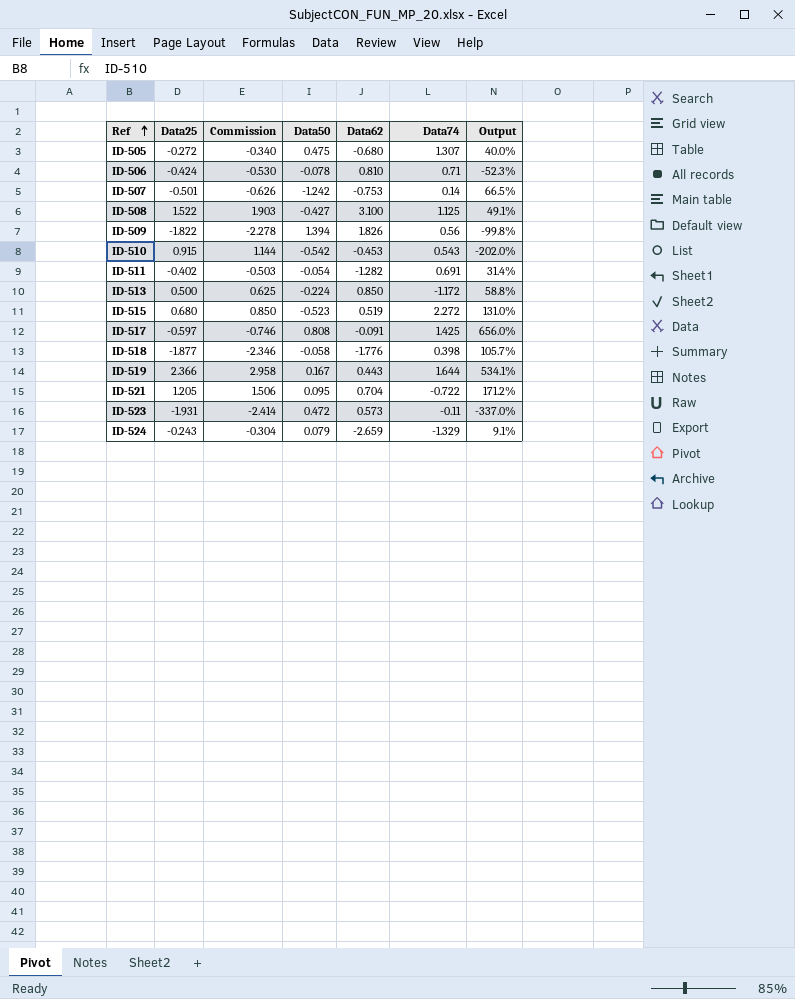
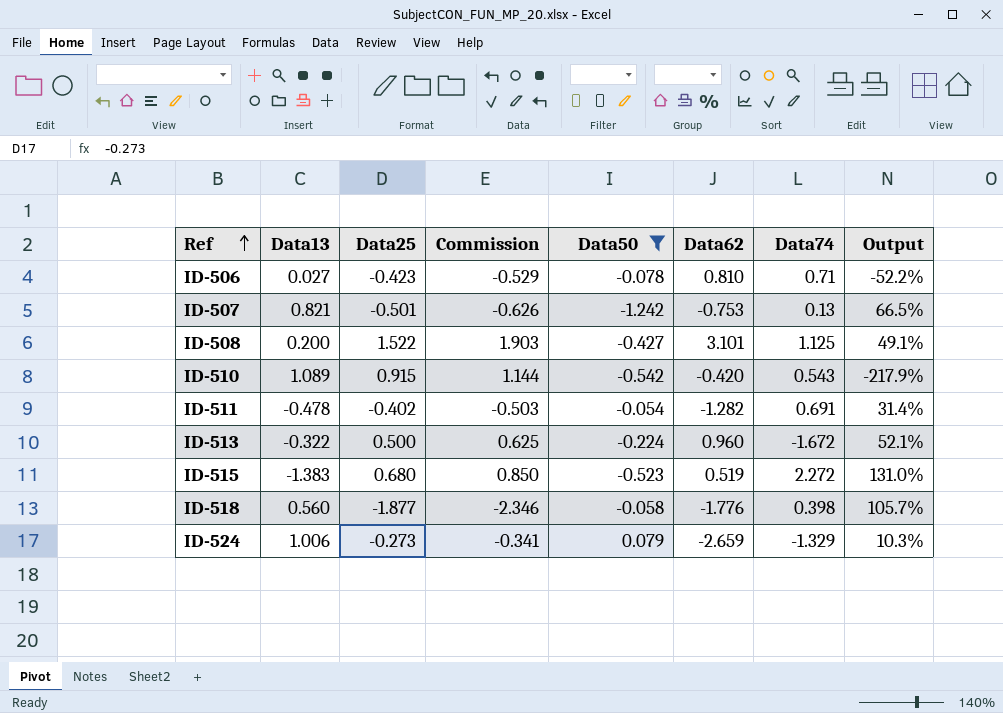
filter: none -> Data50 <= 0.079
column Data13 | position: none -> 2
ID-506 | Data25: -0.424 -> -0.423
ID-506 | Commission: -0.530 -> -0.529
ID-506 | Output: -52.3% -> -52.2%
ID-507 | Data74: 0.14 -> 0.13
ID-508 | Data62: 3.100 -> 3.101
ID-510 | Data62: -0.453 -> -0.420
ID-510 | Output: -202.0% -> -217.9%
ID-513 | Data62: 0.850 -> 0.960
ID-513 | Data74: -1.172 -> -1.672
ID-513 | Output: 58.8% -> 52.1%
ID-524 | Data25: -0.243 -> -0.273
ID-524 | Commission: -0.304 -> -0.341
ID-524 | Output: 9.1% -> 10.3%

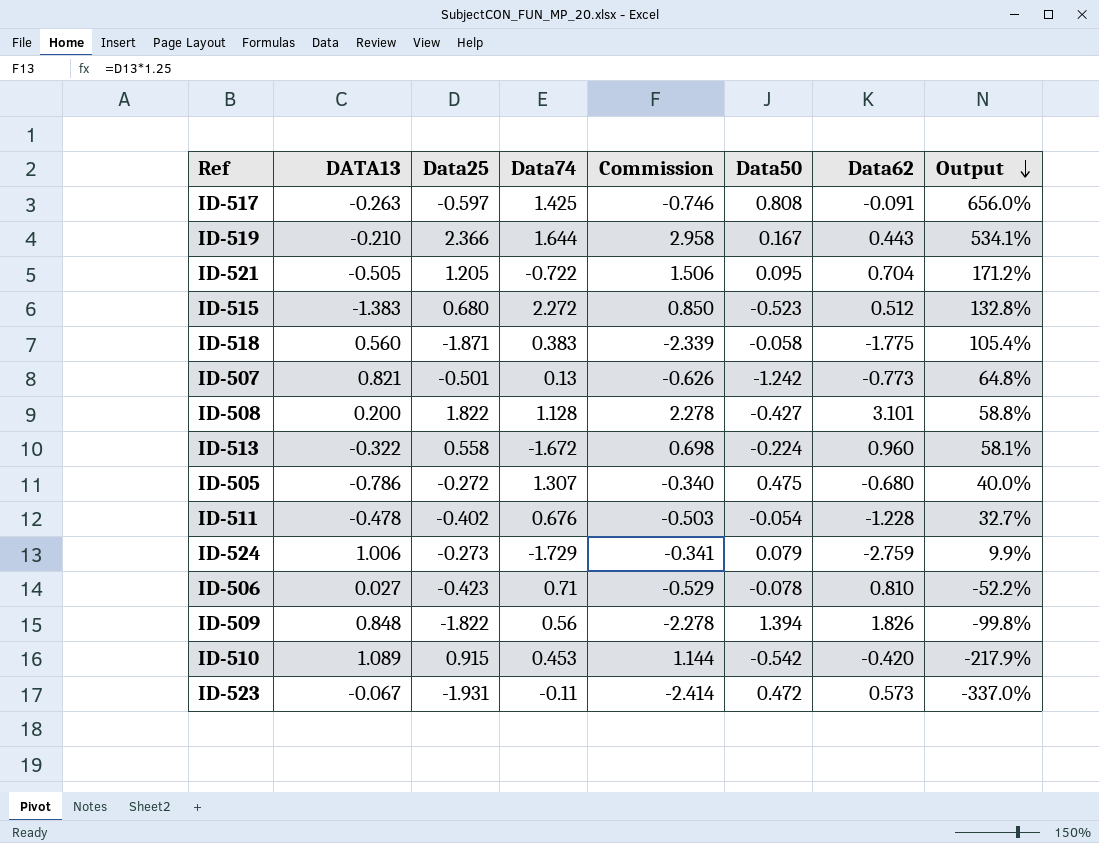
filter: Data50 <= 0.079 -> none
row order: Ref ascending -> Output descending
column name: Data13 -> DATA13
column Data74 | position: 7 -> 4
ID-515 | Data62: 0.519 -> 0.512
ID-515 | Output: 131.0% -> 132.8%
ID-518 | Data25: -1.877 -> -1.871
ID-518 | Data74: 0.398 -> 0.383
ID-518 | Commission: -2.346 -> -2.339
ID-518 | Data62: -1.776 -> -1.775
ID-518 | Output: 105.7% -> 105.4%
ID-507 | Data62: -0.753 -> -0.773
ID-507 | Output: 66.5% -> 64.8%
ID-508 | Data25: 1.522 -> 1.822
ID-508 | Data74: 1.125 -> 1.128
ID-508 | Commission: 1.903 -> 2.278
ID-508 | Output: 49.1% -> 58.8%
ID-513 | Data25: 0.500 -> 0.558
ID-513 | Commission: 0.625 -> 0.698
ID-513 | Output: 52.1% -> 58.1%
ID-511 | Data74: 0.691 -> 0.676
ID-511 | Data62: -1.282 -> -1.228
ID-511 | Output: 31.4% -> 32.7%
ID-524 | Data74: -1.329 -> -1.729
ID-524 | Data62: -2.659 -> -2.759
ID-524 | Output: 10.3% -> 9.9%
ID-510 | Data74: 0.543 -> 0.453

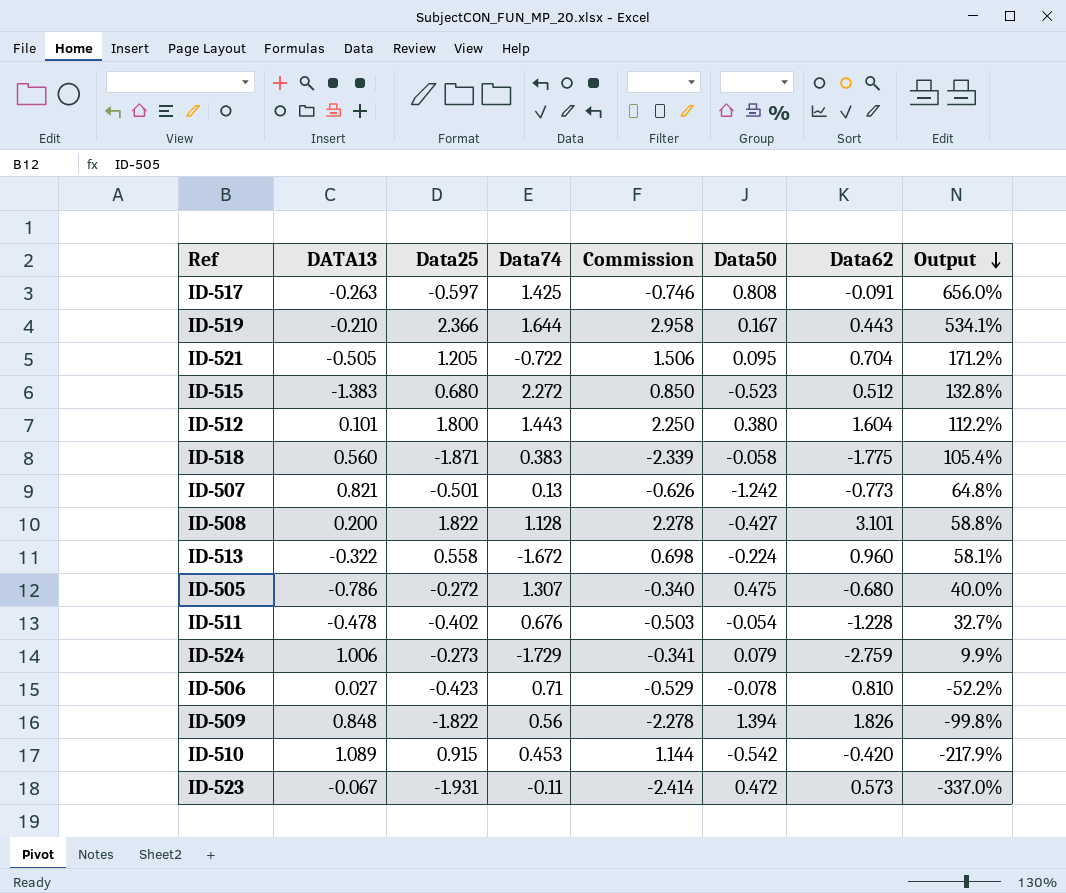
row ID-512: none -> 0.101 | 1.800 | 1.443 | 2.250 | 0.380 | 1.604 | 112.2%

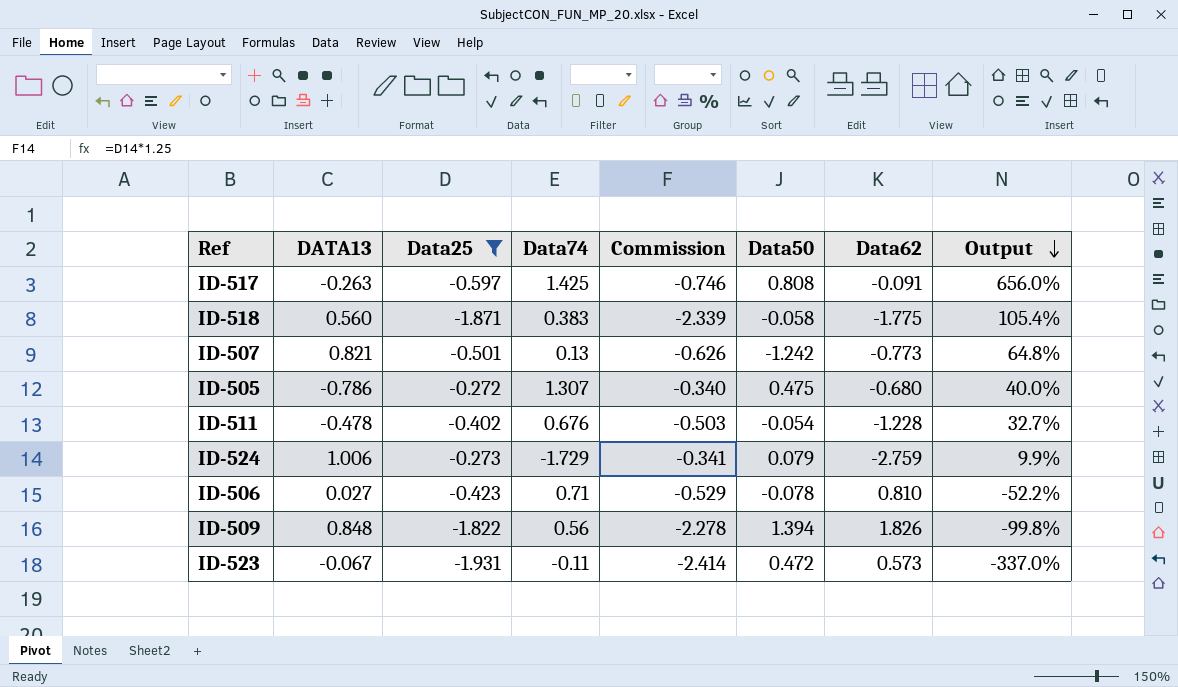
filter: none -> Data25 <= -0.272

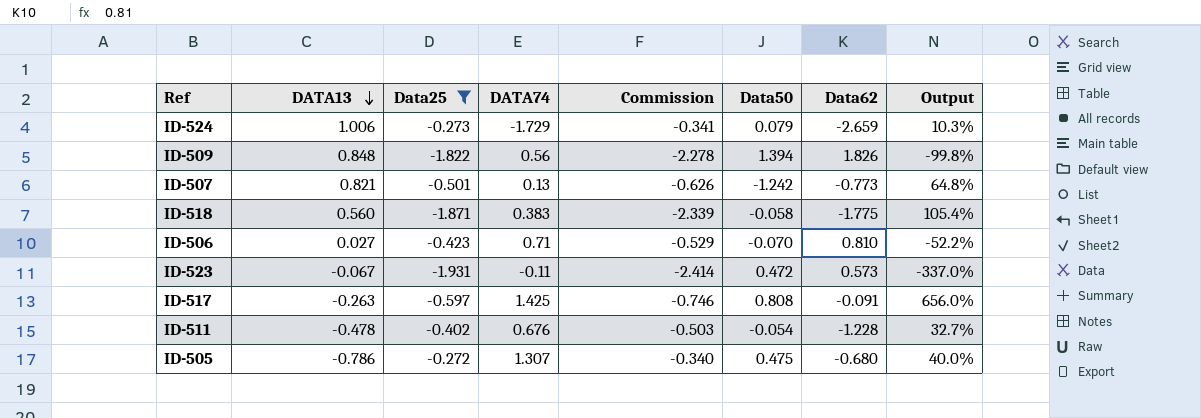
row order: Output descending -> DATA13 descending
column name: Data74 -> DATA74
ID-524 | Data62: -2.759 -> -2.659
ID-524 | Output: 9.9% -> 10.3%
ID-506 | Data50: -0.078 -> -0.070

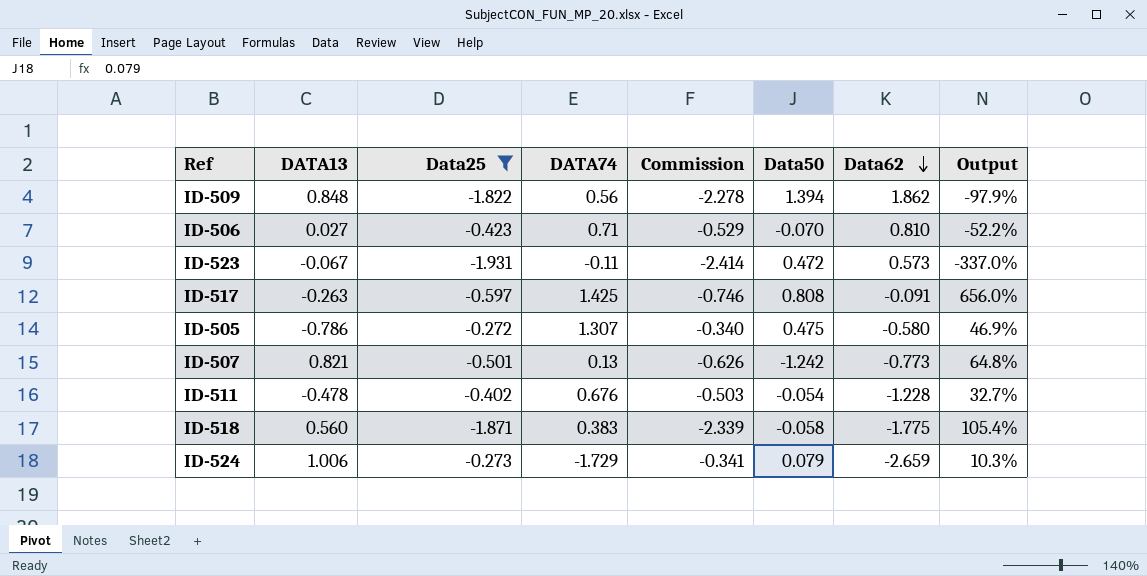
row order: DATA13 descending -> Data62 descending
ID-509 | Data62: 1.826 -> 1.862
ID-509 | Output: -99.8% -> -97.9%
ID-505 | Data62: -0.680 -> -0.580
ID-505 | Output: 40.0% -> 46.9%

